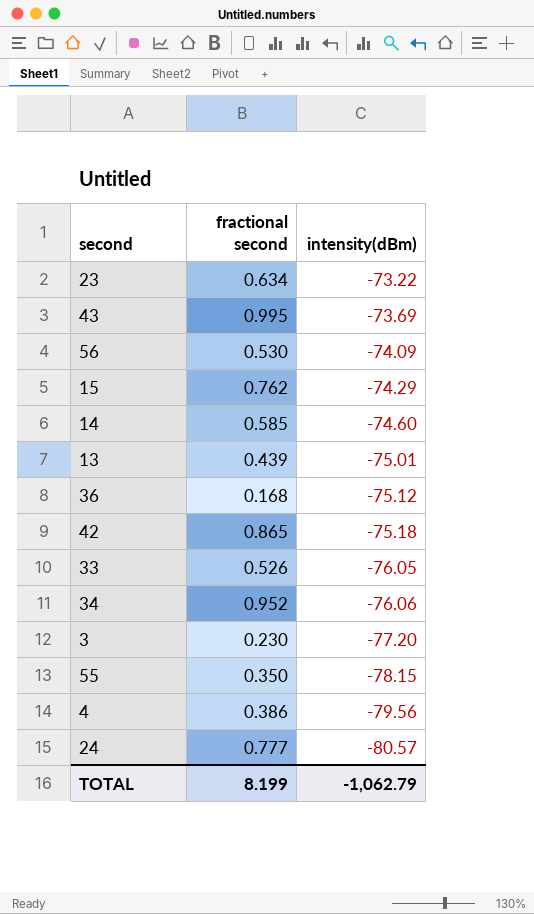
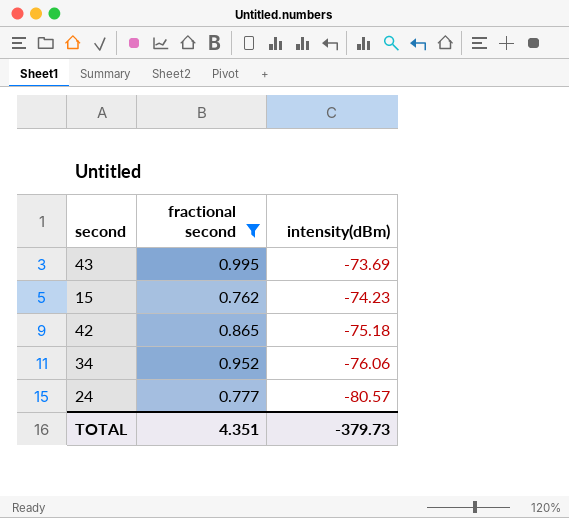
filter: none -> fractional second >= 0.762
15 | intensity(dBm): -74.29 -> -74.23
TOTAL | fractional second: 8.199 -> 4.351
TOTAL | intensity(dBm): -1,062.79 -> -379.73

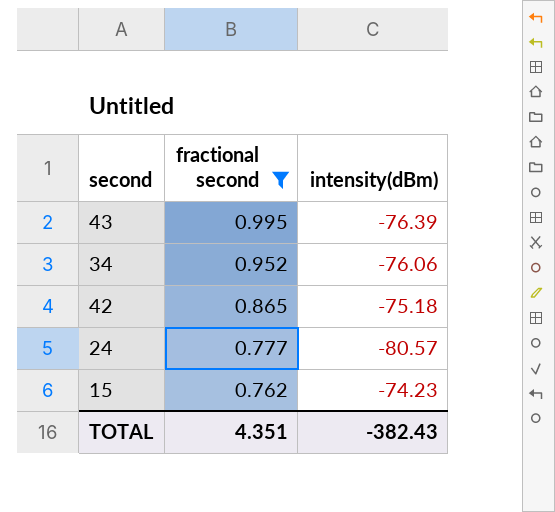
row order: intensity(dBm) descending -> fractional second descending
43 | intensity(dBm): -73.69 -> -76.39
TOTAL | intensity(dBm): -379.73 -> -382.43

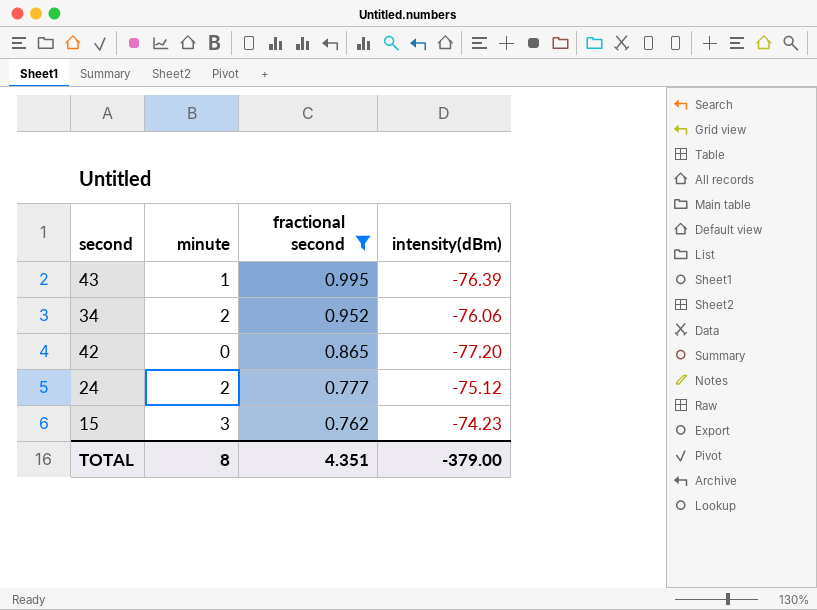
column minute | position: none -> 2
42 | intensity(dBm): -75.18 -> -77.20
24 | intensity(dBm): -80.57 -> -75.12
TOTAL | intensity(dBm): -382.43 -> -379.00

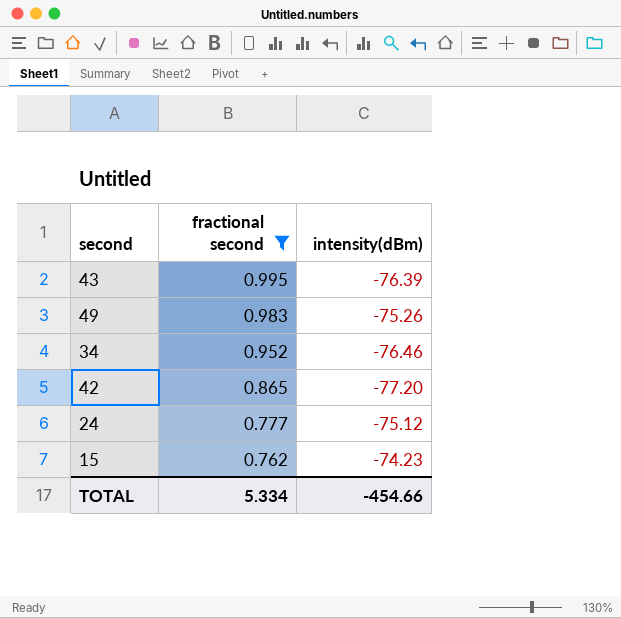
column minute | position: 2 -> none
row 49: none -> 0.983 | -75.26
34 | intensity(dBm): -76.06 -> -76.46
TOTAL | fractional second: 4.351 -> 5.334
TOTAL | intensity(dBm): -379.00 -> -454.66

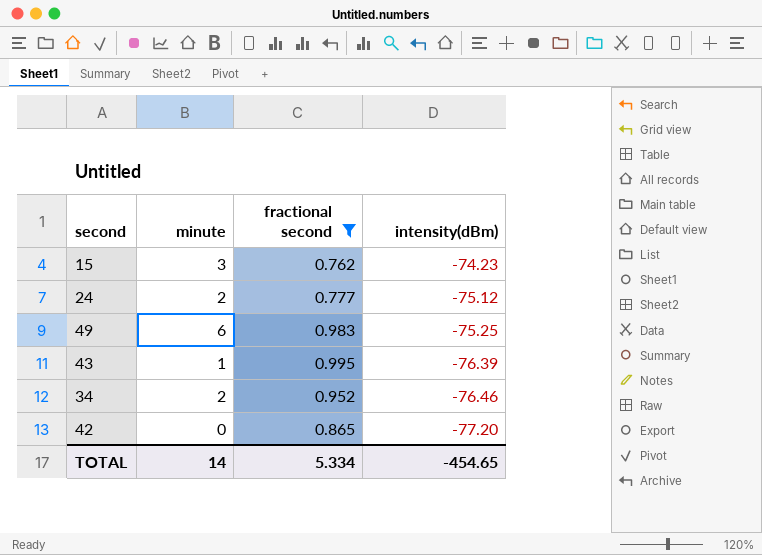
row order: fractional second descending -> intensity(dBm) descending
column minute | position: none -> 2
49 | intensity(dBm): -75.26 -> -75.25
TOTAL | intensity(dBm): -454.66 -> -454.65

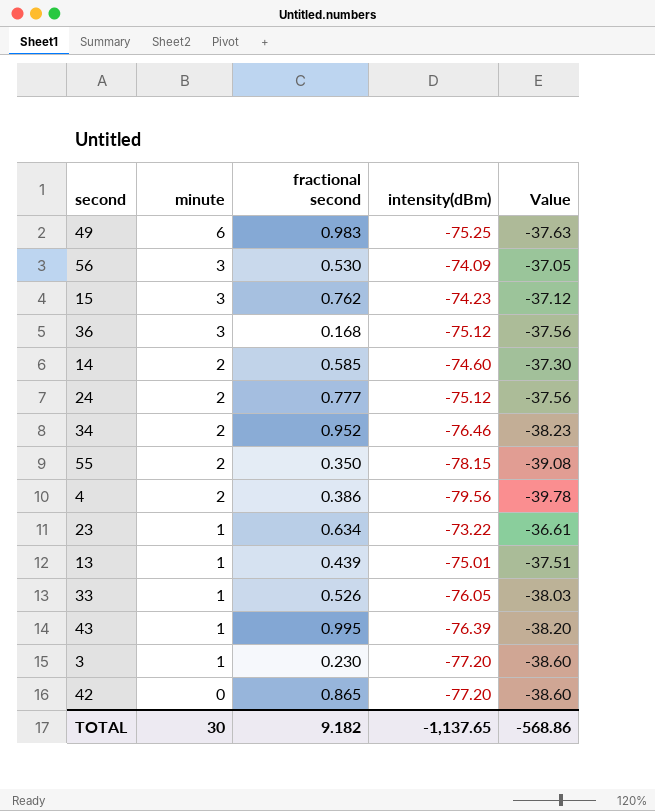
filter: fractional second >= 0.762 -> none
row order: intensity(dBm) descending -> minute descending
column Value | formula: none -> [intensity(dBm)] * 0.5
TOTAL | minute: 14 -> 30
TOTAL | fractional second: 5.334 -> 9.182
TOTAL | intensity(dBm): -454.65 -> -1,137.65

